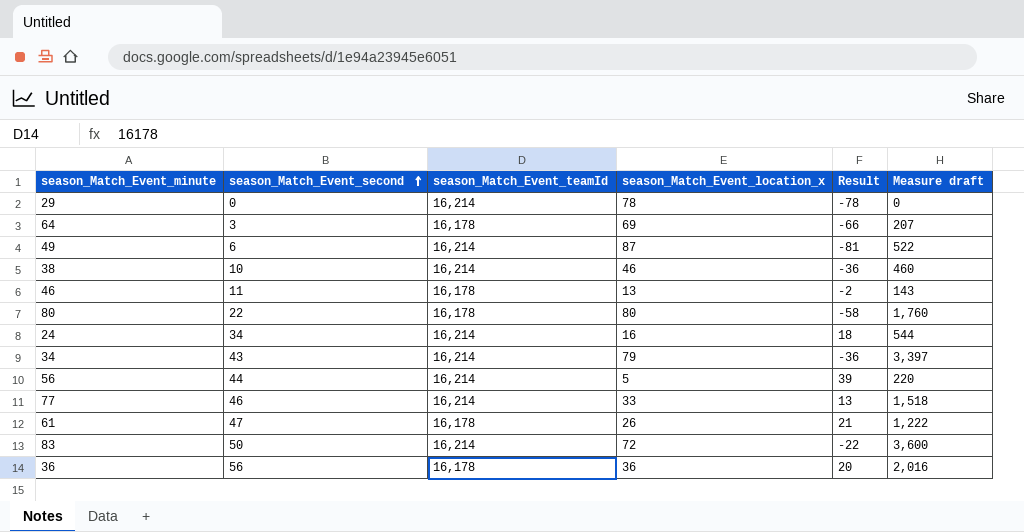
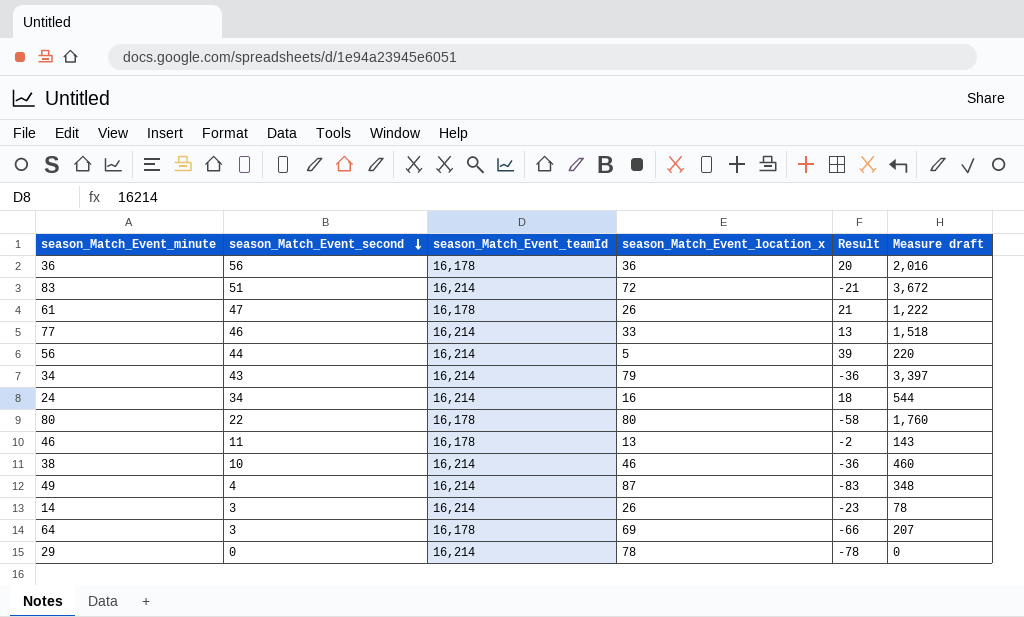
row order: season_Match_Event_second ascending -> season_Match_Event_second descending
83 | season_Match_Event_second: 50 -> 51
83 | Result: -22 -> -21
83 | Measure draft: 3,600 -> 3,672
49 | season_Match_Event_second: 6 -> 4
49 | Result: -81 -> -83
49 | Measure draft: 522 -> 348
row 14: none -> 3 | 16,214 | 26 | -23 | 78

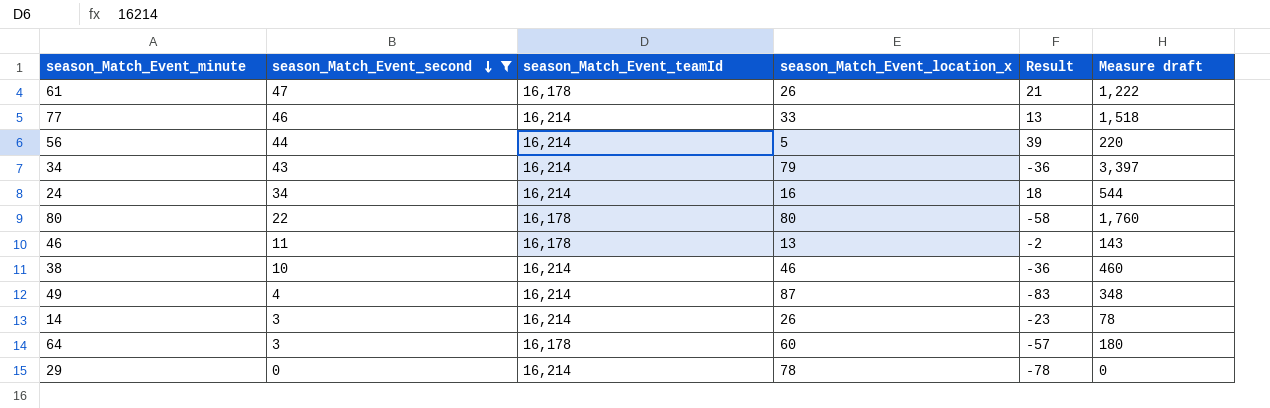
filter: none -> season_Match_Event_second <= 47
64 | season_Match_Event_location_x: 69 -> 60
64 | Result: -66 -> -57
64 | Measure draft: 207 -> 180

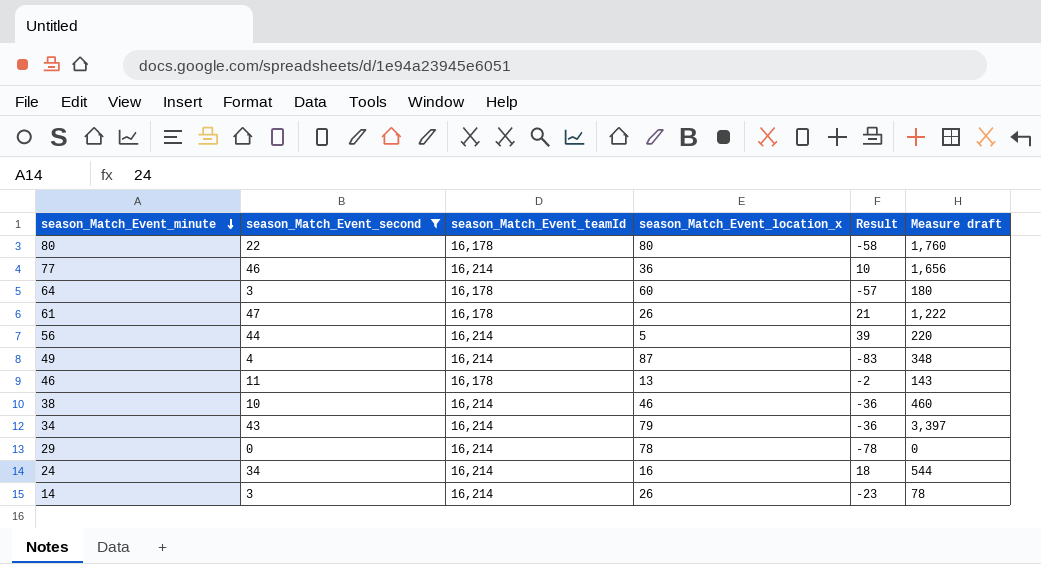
row order: season_Match_Event_second descending -> season_Match_Event_minute descending
77 | season_Match_Event_location_x: 33 -> 36
77 | Result: 13 -> 10
77 | Measure draft: 1,518 -> 1,656

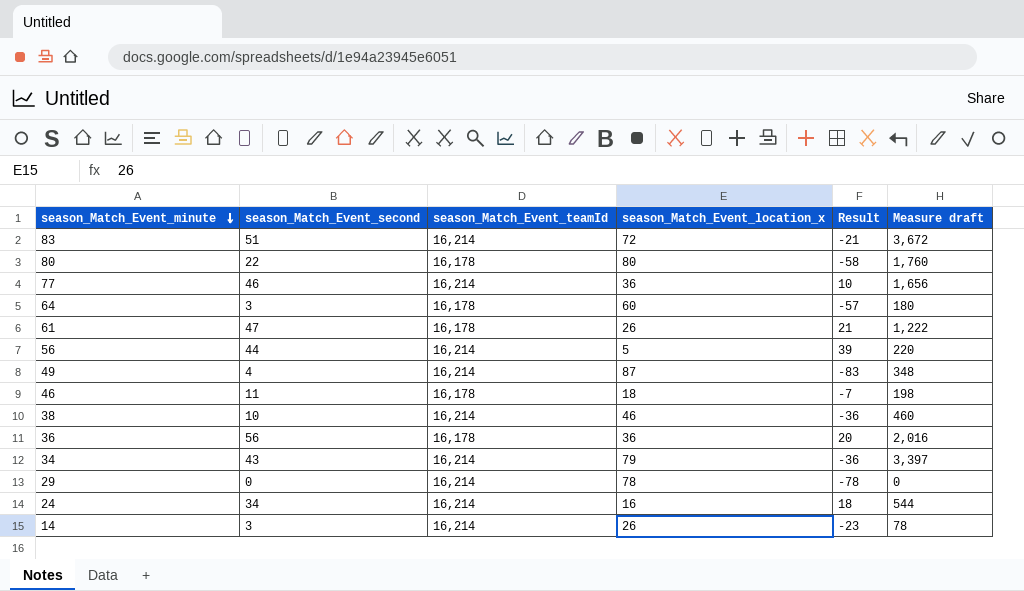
filter: season_Match_Event_second <= 47 -> none
46 | season_Match_Event_location_x: 13 -> 18
46 | Result: -2 -> -7
46 | Measure draft: 143 -> 198

